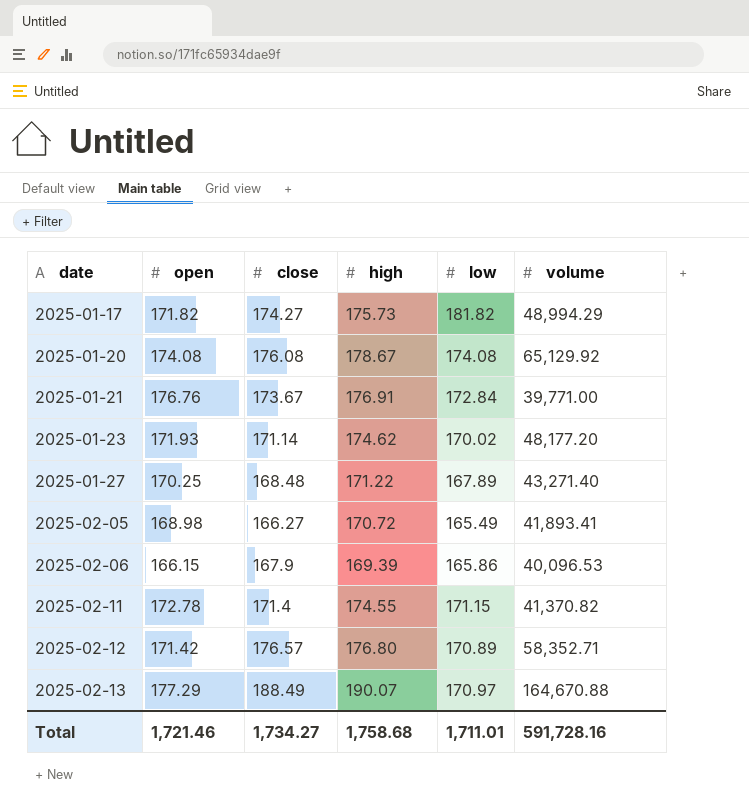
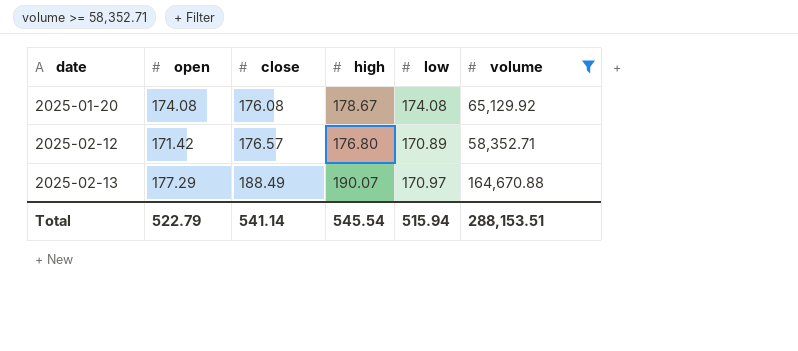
filter: none -> volume >= 58,352.71
Total | open: 1,721.46 -> 522.79
Total | close: 1,734.27 -> 541.14
Total | high: 1,758.68 -> 545.54
Total | low: 1,711.01 -> 515.94
Total | volume: 591,728.16 -> 288,153.51

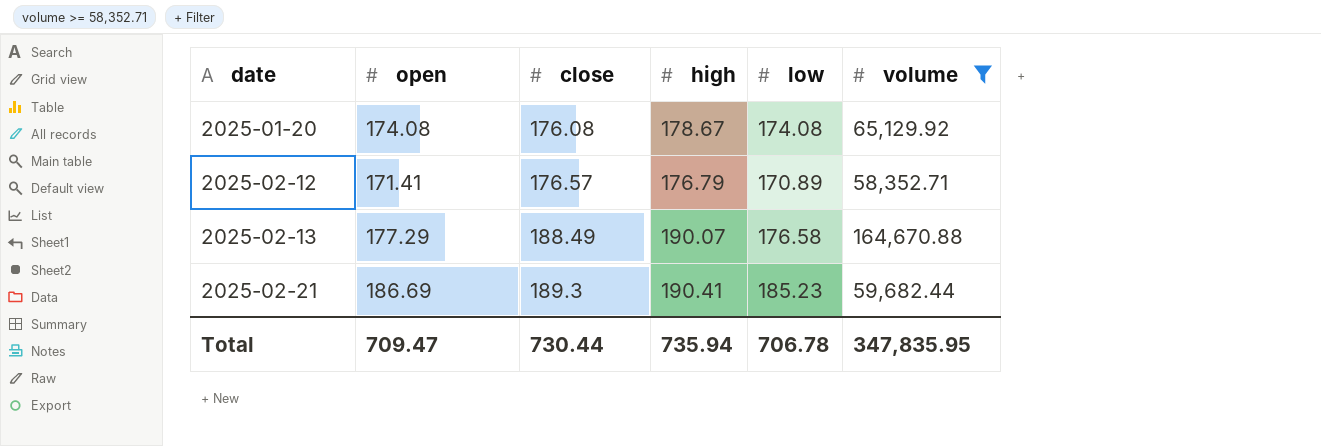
2025-02-12 | open: 171.42 -> 171.41
2025-02-12 | high: 176.80 -> 176.79
2025-02-13 | low: 170.97 -> 176.58
row 2025-02-21: none -> 186.69 | 189.3 | 190.41 | 185.23 | 59,682.44
Total | open: 522.79 -> 709.47
Total | close: 541.14 -> 730.44
Total | high: 545.54 -> 735.94
Total | low: 515.94 -> 706.78
Total | volume: 288,153.51 -> 347,835.95

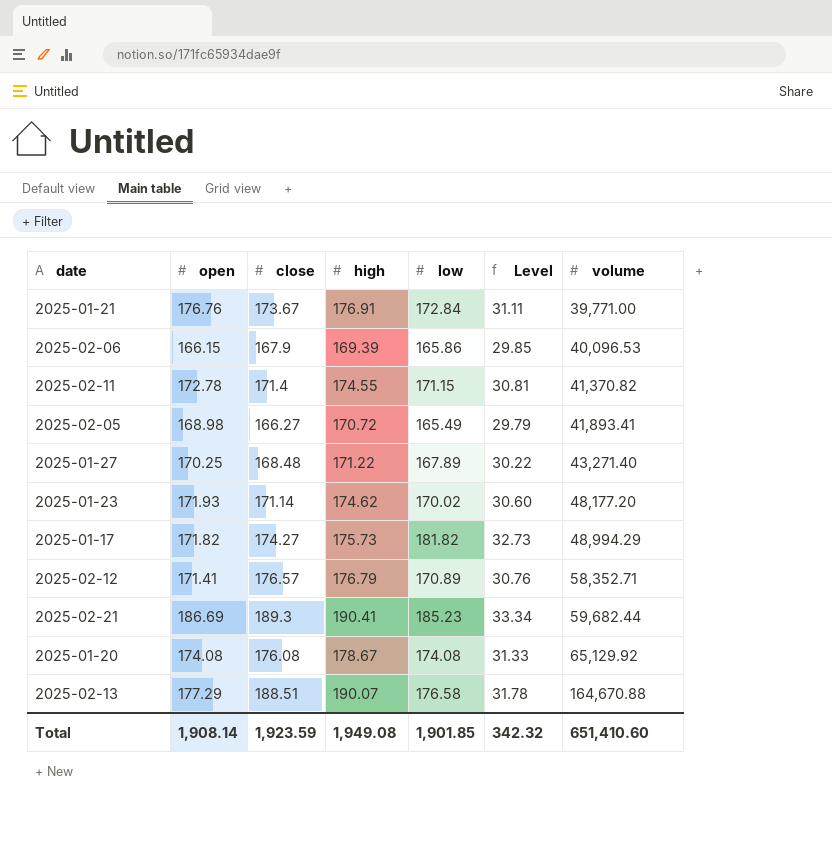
filter: volume >= 58,352.71 -> none
row order: date ascending -> volume ascending
column Level | formula: none -> [low] * 0.18
2025-02-13 | close: 188.49 -> 188.51
Total | open: 709.47 -> 1,908.14
Total | close: 730.44 -> 1,923.59
Total | high: 735.94 -> 1,949.08
Total | low: 706.78 -> 1,901.85
Total | volume: 347,835.95 -> 651,410.60

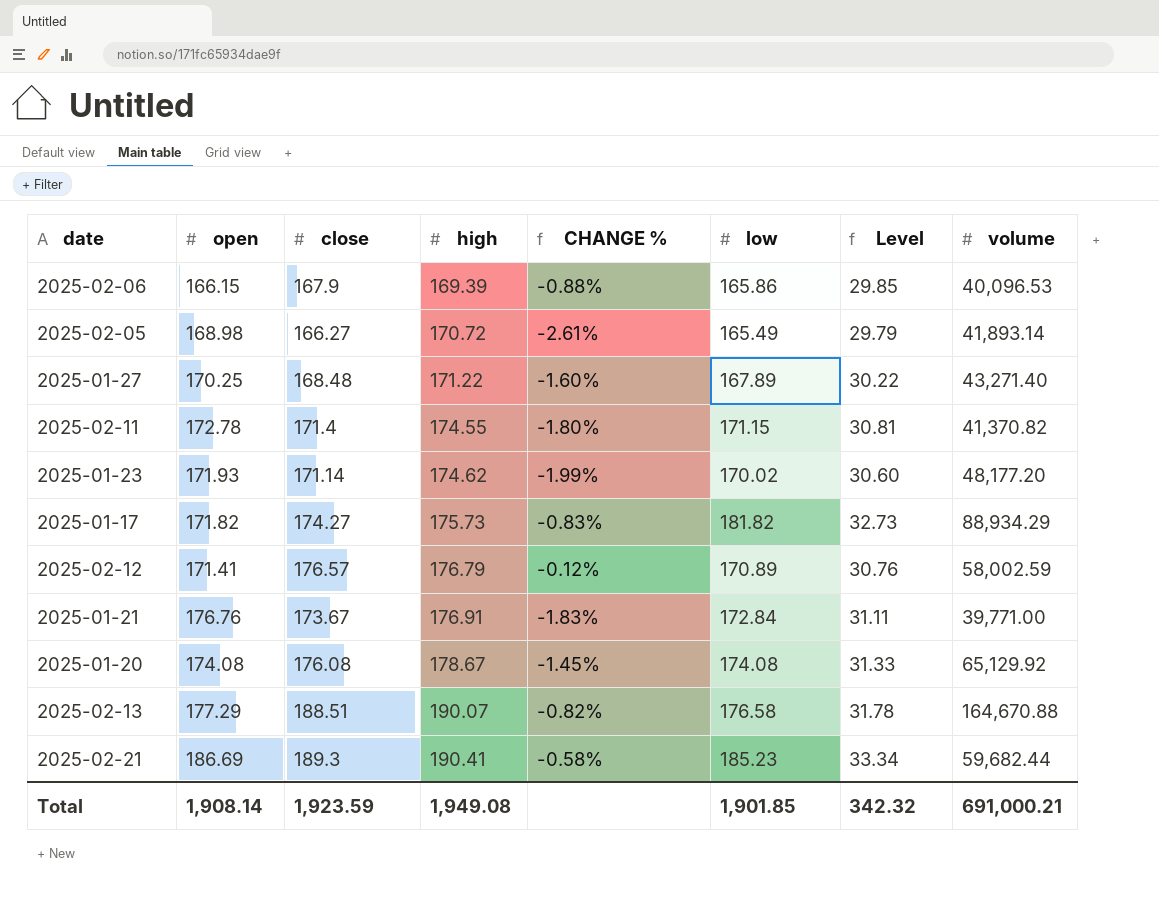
row order: volume ascending -> high ascending
column CHANGE % | formula: none -> ([close] - [high]) / [high]
2025-02-05 | volume: 41,893.41 -> 41,893.14
2025-01-17 | volume: 48,994.29 -> 88,934.29
2025-02-12 | volume: 58,352.71 -> 58,002.59
Total | volume: 651,410.60 -> 691,000.21

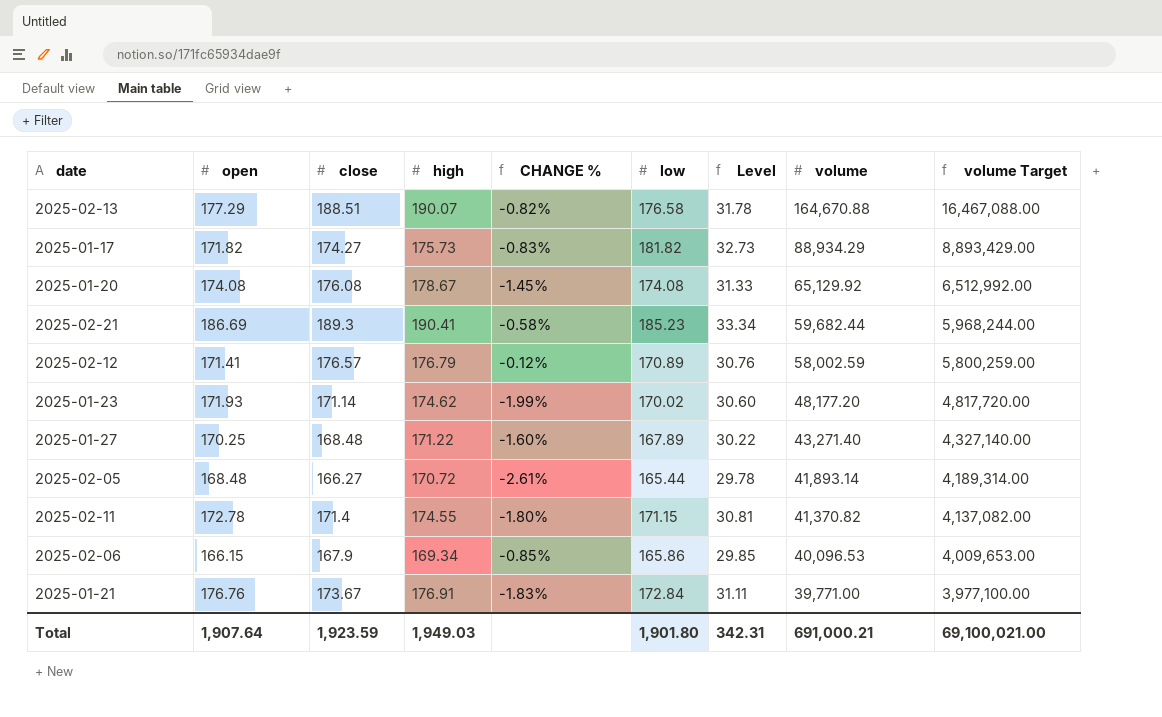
row order: high ascending -> volume descending
column volume Target | formula: none -> [volume] * 100
2025-02-05 | open: 168.98 -> 168.48
2025-02-05 | low: 165.49 -> 165.44
2025-02-05 | Level: 29.79 -> 29.78
2025-02-06 | high: 169.39 -> 169.34
2025-02-06 | CHANGE %: -0.88% -> -0.85%
Total | open: 1,908.14 -> 1,907.64
Total | high: 1,949.08 -> 1,949.03
Total | low: 1,901.85 -> 1,901.80
Total | Level: 342.32 -> 342.31

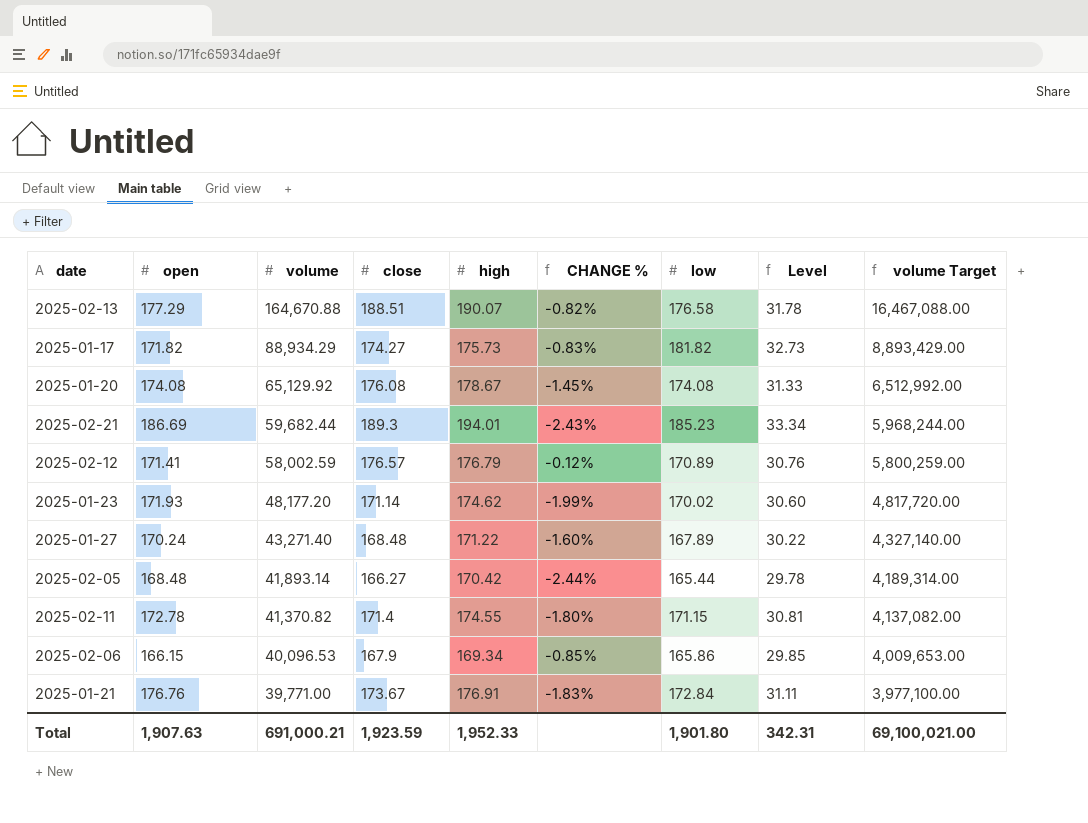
column volume | position: 8 -> 3
2025-02-21 | high: 190.41 -> 194.01
2025-02-21 | CHANGE %: -0.58% -> -2.43%
2025-01-27 | open: 170.25 -> 170.24
2025-02-05 | high: 170.72 -> 170.42
2025-02-05 | CHANGE %: -2.61% -> -2.44%
Total | open: 1,907.64 -> 1,907.63
Total | high: 1,949.03 -> 1,952.33

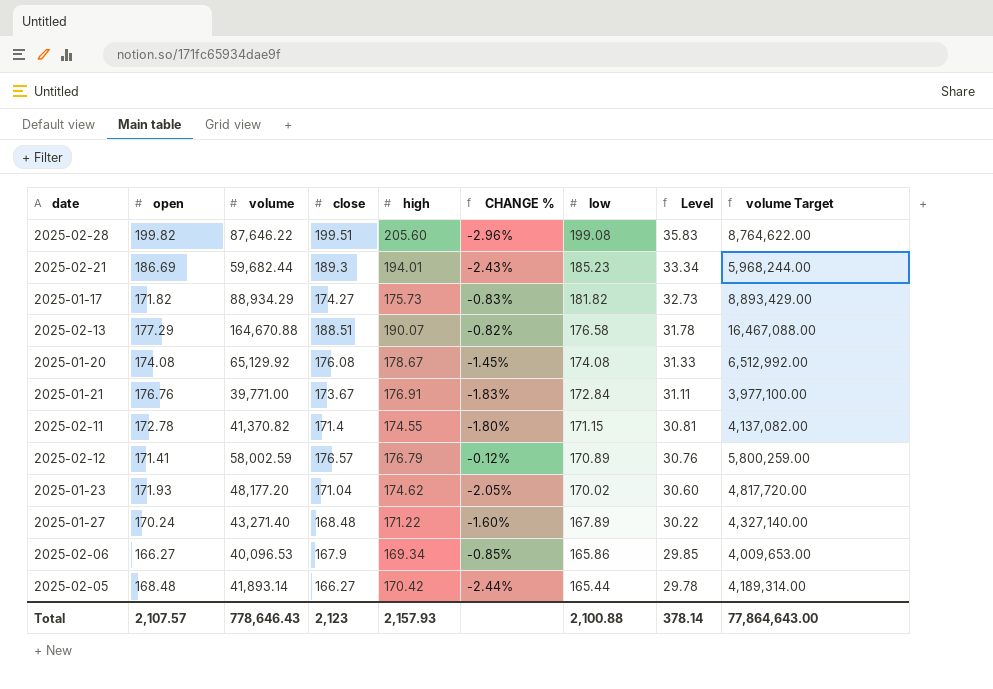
row order: volume descending -> low descending
row 2025-02-28: none -> 199.82 | 87,646.22 | 199.51 | 205.60 | -2.96% | 199.08 | 35.83 | 8,764,622.00
2025-01-23 | close: 171.14 -> 171.04
2025-01-23 | CHANGE %: -1.99% -> -2.05%
2025-02-06 | open: 166.15 -> 166.27
Total | open: 1,907.63 -> 2,107.57
Total | volume: 691,000.21 -> 778,646.43
Total | close: 1,923.59 -> 2,123
Total | high: 1,952.33 -> 2,157.93
Total | low: 1,901.80 -> 2,100.88
Total | Level: 342.31 -> 378.14
Total | volume Target: 69,100,021.00 -> 77,864,643.00

